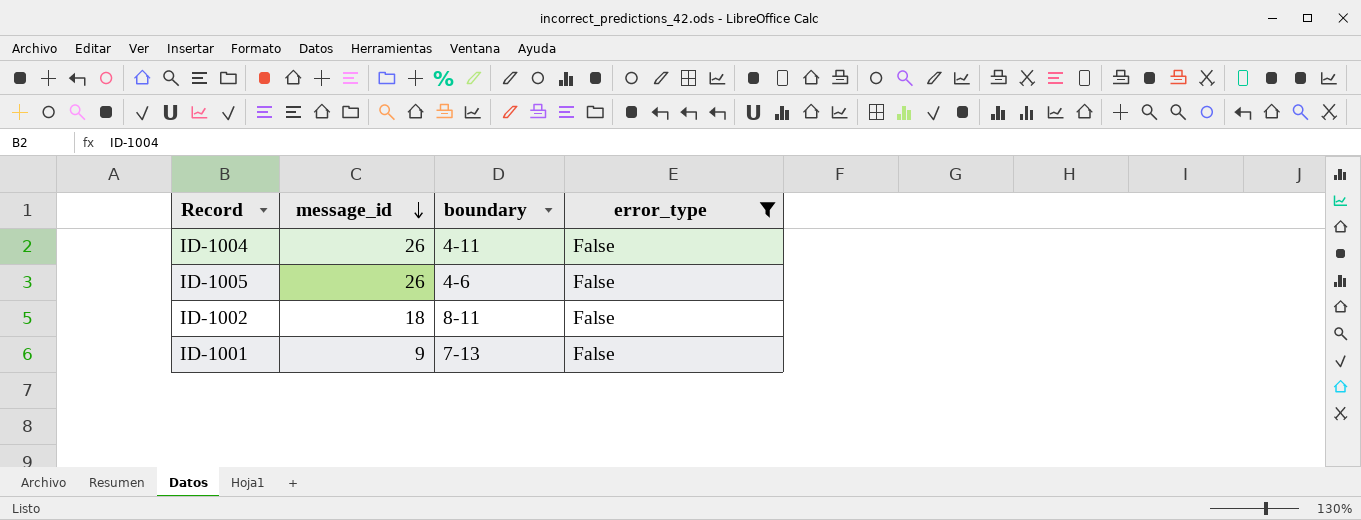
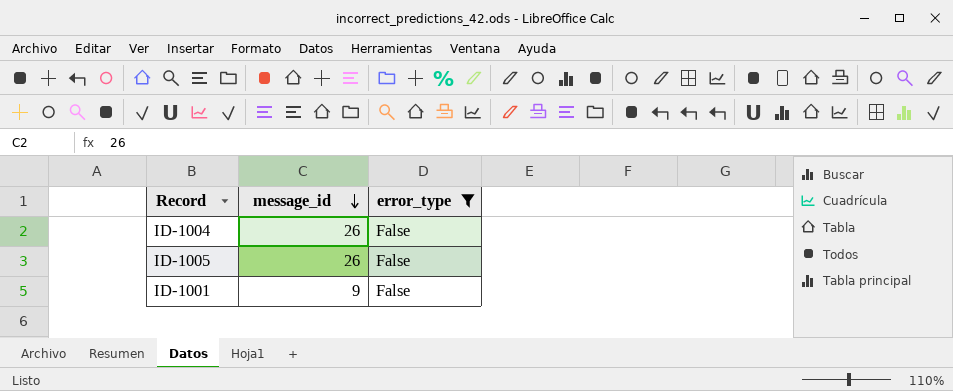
column boundary | position: 3 -> none
row ID-1002: 18 | 8-11 | False -> none

